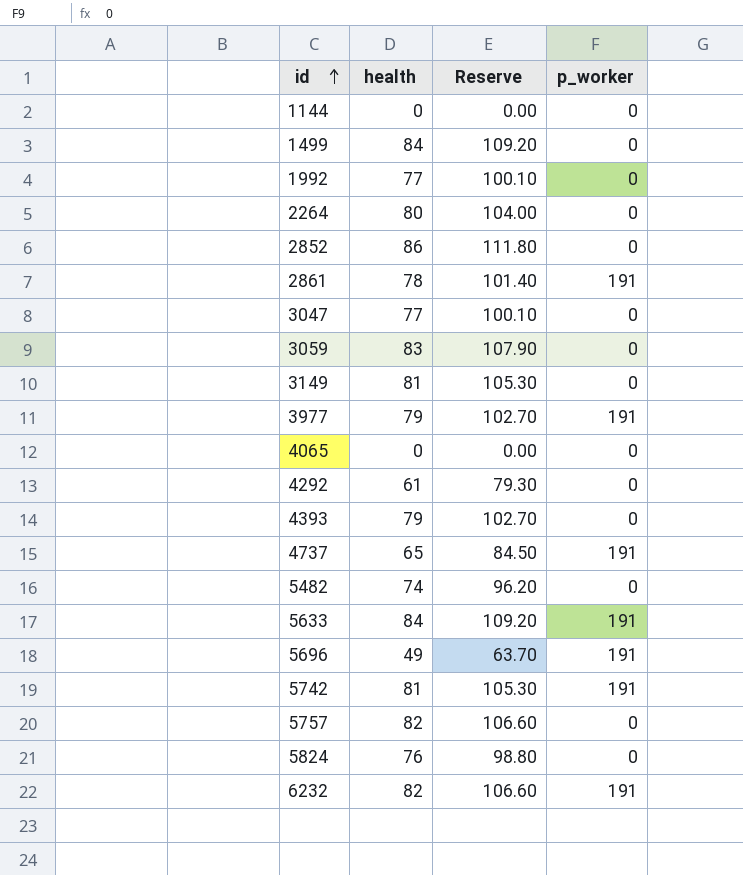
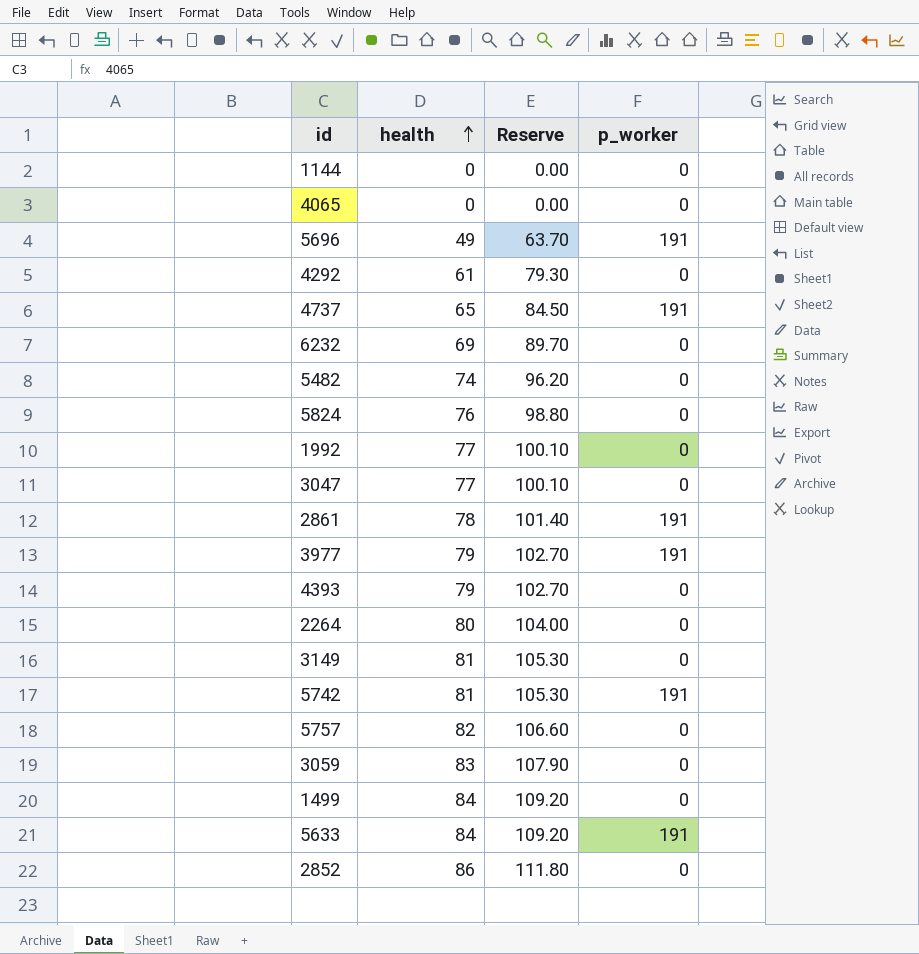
row order: id ascending -> health ascending
6232 | health: 82 -> 69
6232 | Reserve: 106.60 -> 89.70
6232 | p_worker: 191 -> 0

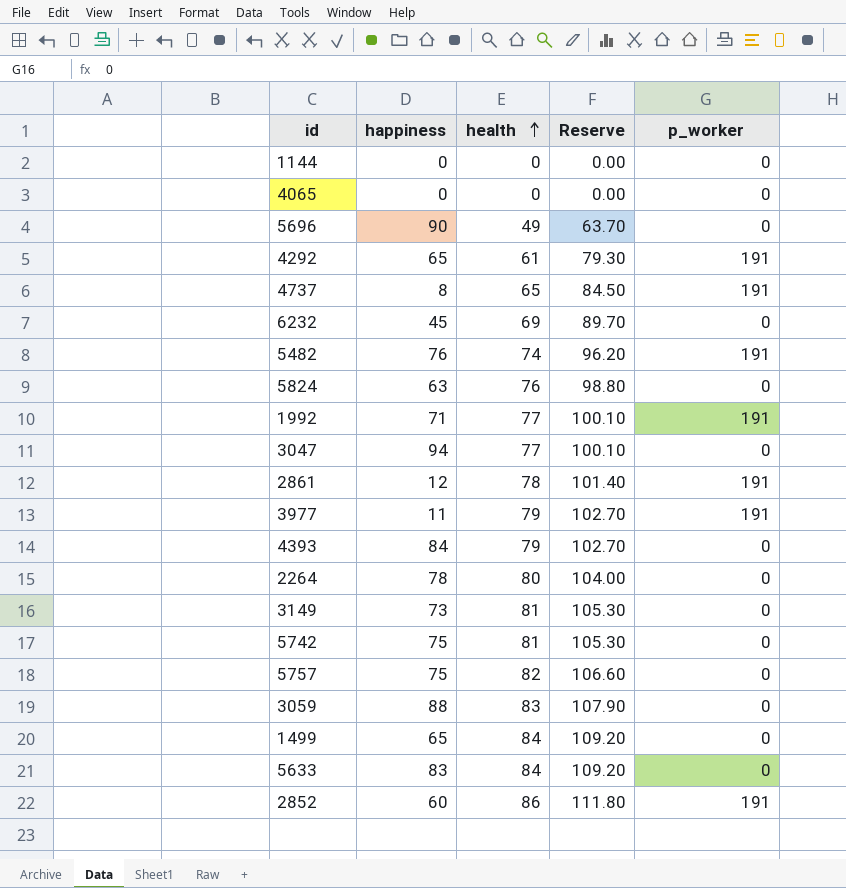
column happiness | position: none -> 2
5696 | p_worker: 191 -> 0
4292 | p_worker: 0 -> 191
5482 | p_worker: 0 -> 191
1992 | p_worker: 0 -> 191
5742 | p_worker: 191 -> 0
5633 | p_worker: 191 -> 0
2852 | p_worker: 0 -> 191

